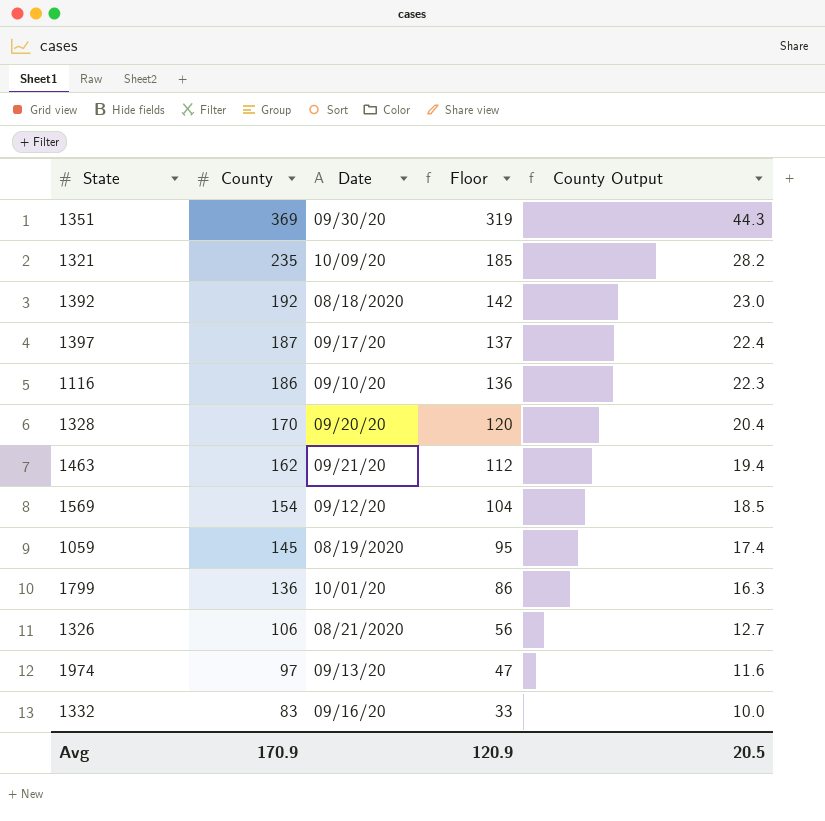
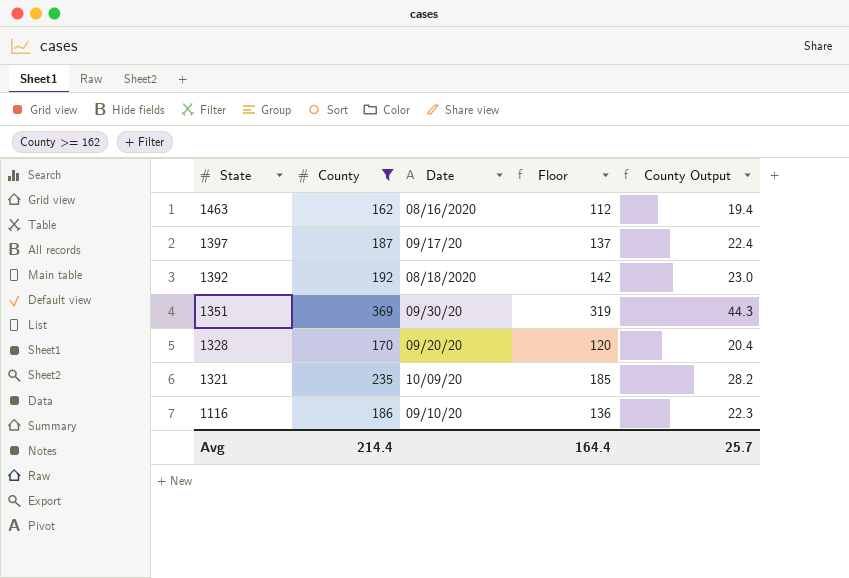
filter: none -> County >= 162
row order: County descending -> State descending
1463 | Date: 09/21/20 -> 08/16/2020
Avg | County: 170.9 -> 214.4
Avg | Floor: 120.9 -> 164.4
Avg | County Output: 20.5 -> 25.7

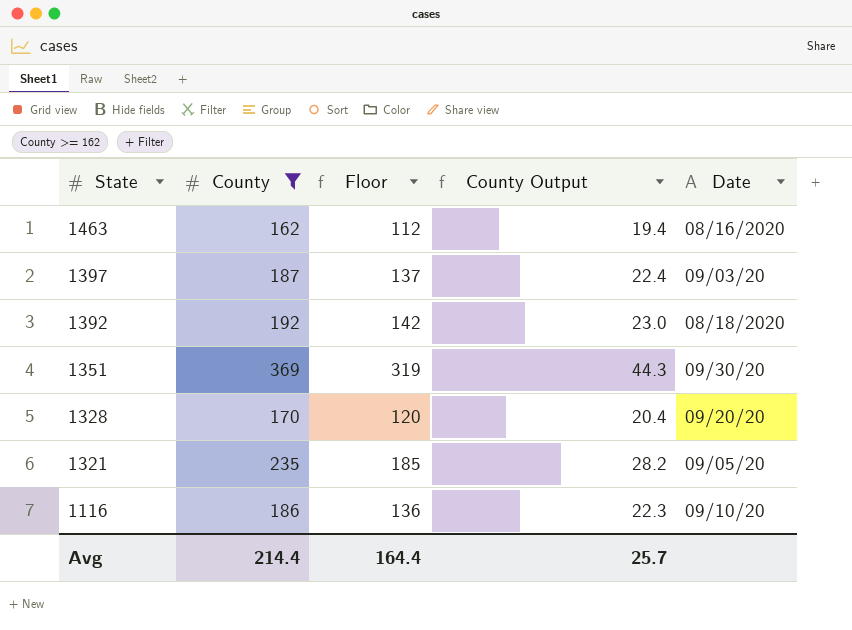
column Date | position: 3 -> 5
1397 | Date: 09/17/20 -> 09/03/20
1321 | Date: 10/09/20 -> 09/05/20

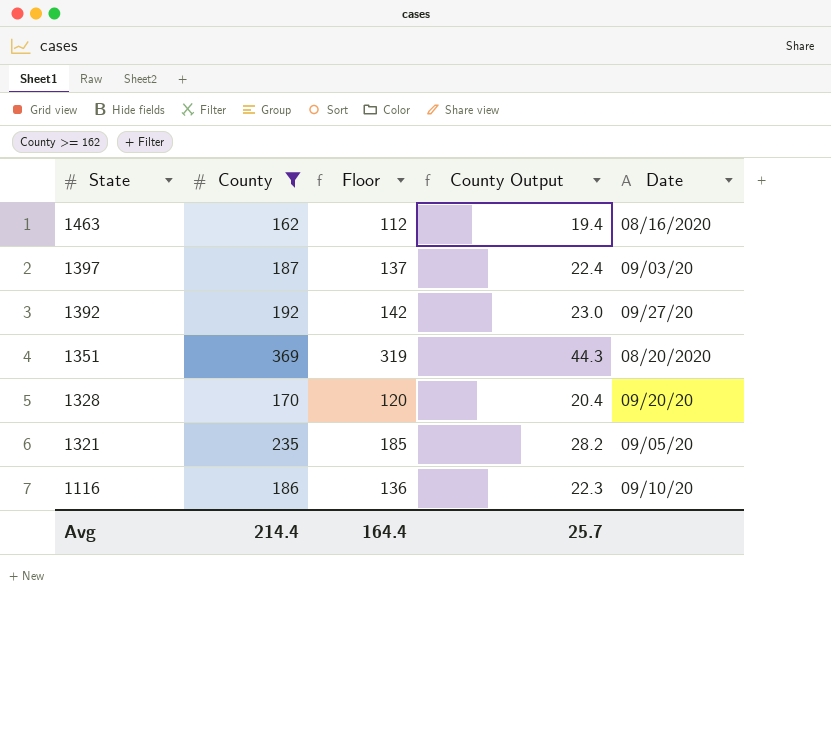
1392 | Date: 08/18/2020 -> 09/27/20
1351 | Date: 09/30/20 -> 08/20/2020

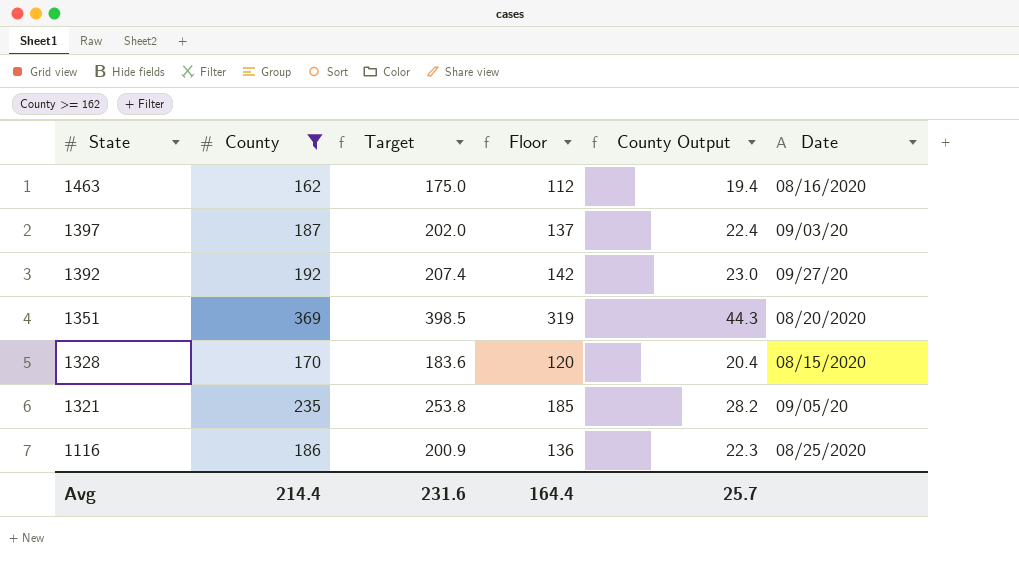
column Target | formula: none -> [County] * 1.08
1328 | Date: 09/20/20 -> 08/15/2020
1116 | Date: 09/10/20 -> 08/25/2020

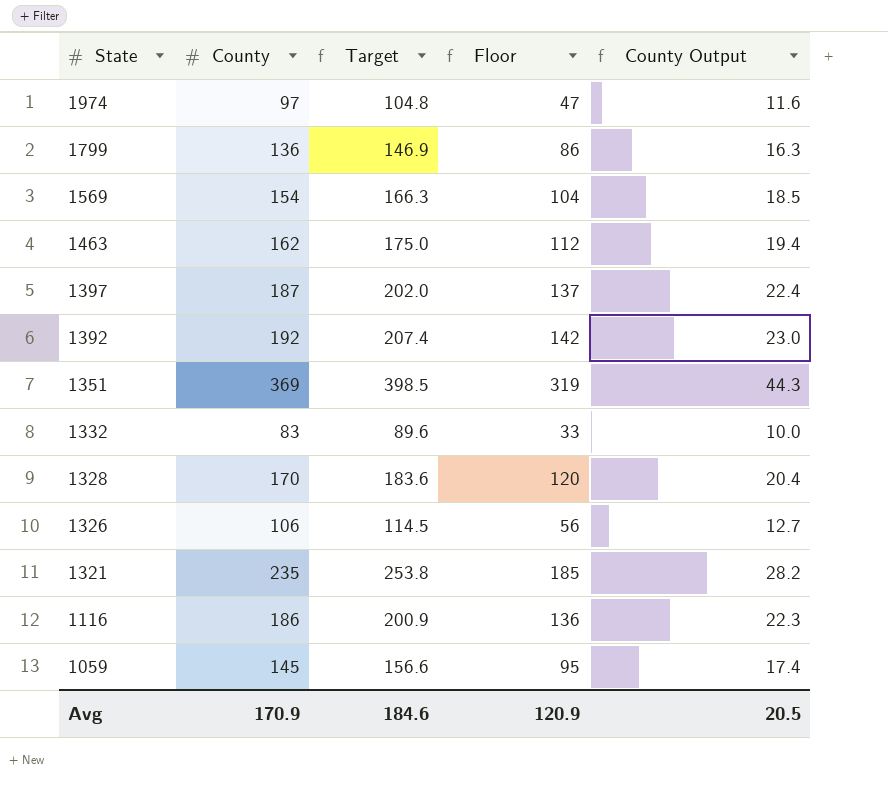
filter: County >= 162 -> none
column Date | position: 6 -> none
Avg | County: 214.4 -> 170.9
Avg | Target: 231.6 -> 184.6
Avg | Floor: 164.4 -> 120.9
Avg | County Output: 25.7 -> 20.5

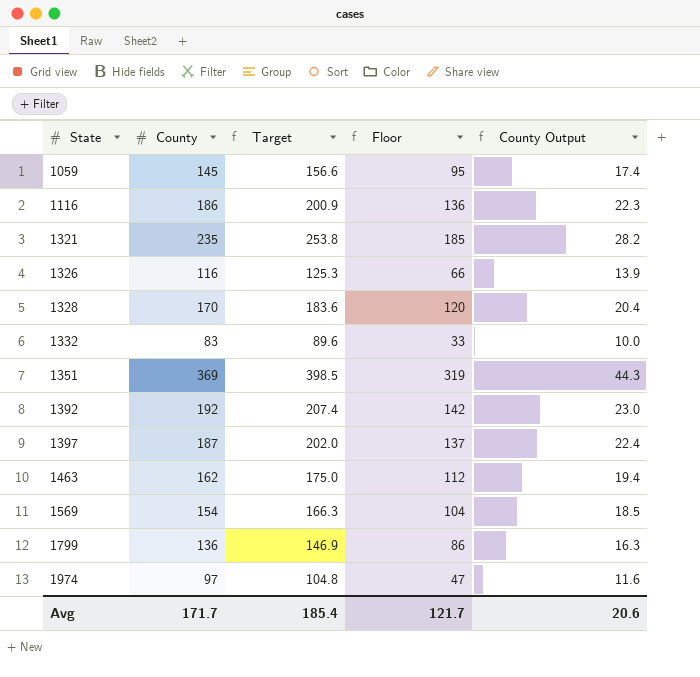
row order: State descending -> State ascending
1326 | County: 106 -> 116
1326 | Target: 114.5 -> 125.3
1326 | Floor: 56 -> 66
1326 | County Output: 12.7 -> 13.9
Avg | County: 170.9 -> 171.7
Avg | Target: 184.6 -> 185.4
Avg | Floor: 120.9 -> 121.7
Avg | County Output: 20.5 -> 20.6

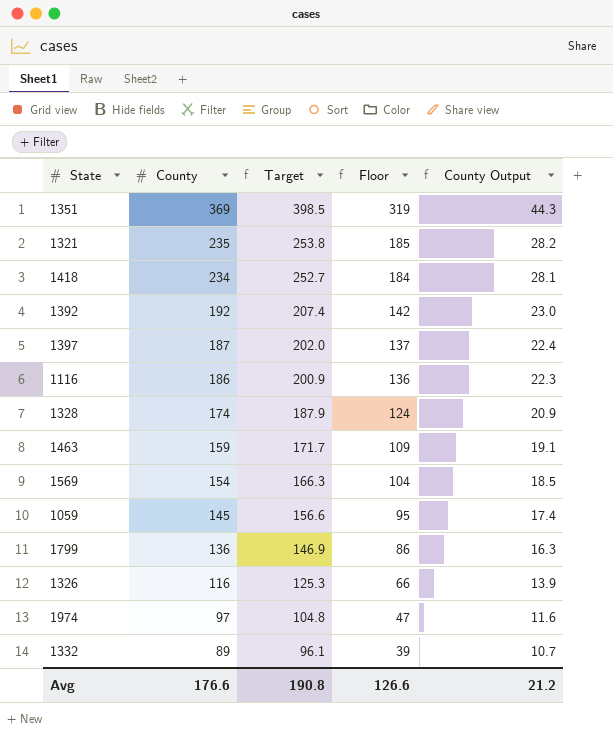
row order: State ascending -> County descending
row 1418: none -> 234 | 252.7 | 184 | 28.1
1328 | County: 170 -> 174
1328 | Target: 183.6 -> 187.9
1328 | Floor: 120 -> 124
1328 | County Output: 20.4 -> 20.9
1463 | County: 162 -> 159
1463 | Target: 175.0 -> 171.7
1463 | Floor: 112 -> 109
1463 | County Output: 19.4 -> 19.1
1332 | County: 83 -> 89
1332 | Target: 89.6 -> 96.1
1332 | Floor: 33 -> 39
1332 | County Output: 10.0 -> 10.7
Avg | County: 171.7 -> 176.6
Avg | Target: 185.4 -> 190.8
Avg | Floor: 121.7 -> 126.6
Avg | County Output: 20.6 -> 21.2

